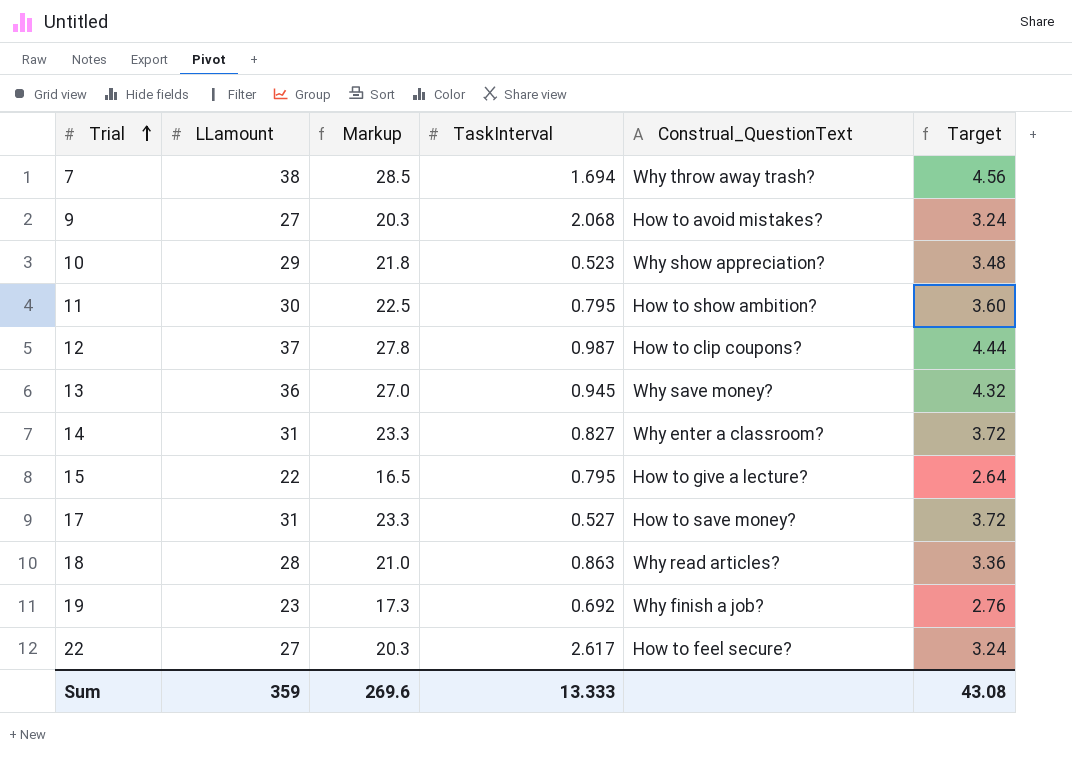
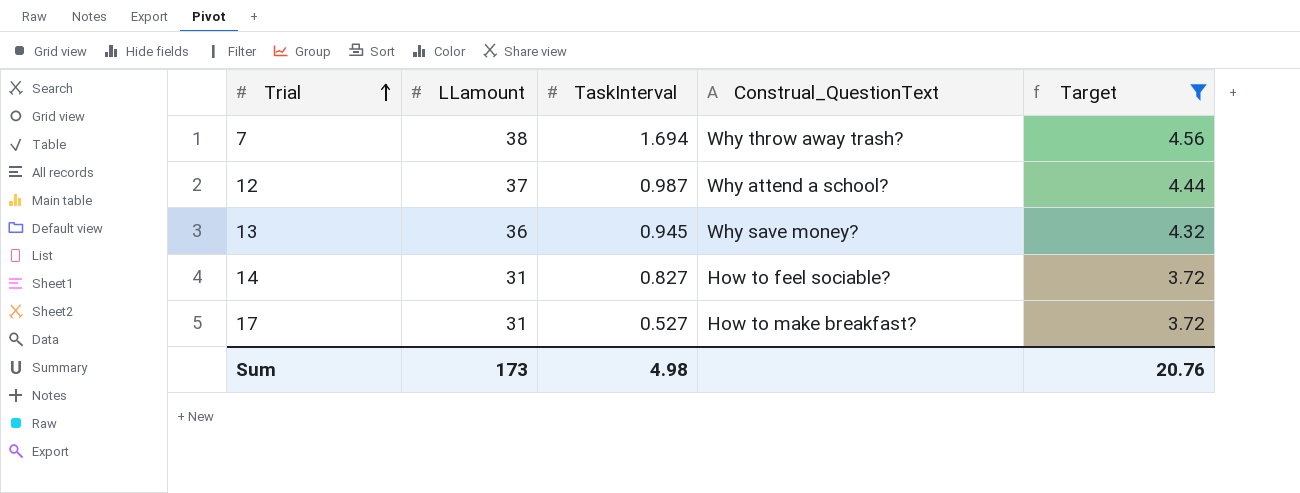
filter: none -> Target >= 3.72
column Markup | formula: [LLamount] * 0.75 -> none
12 | Construal_QuestionText: How to clip coupons? -> Why attend a school?
14 | Construal_QuestionText: Why enter a classroom? -> How to feel sociable?
17 | Construal_QuestionText: How to save money? -> How to make breakfast?
Sum | LLamount: 359 -> 173
Sum | TaskInterval: 13.333 -> 4.98
Sum | Target: 43.08 -> 20.76

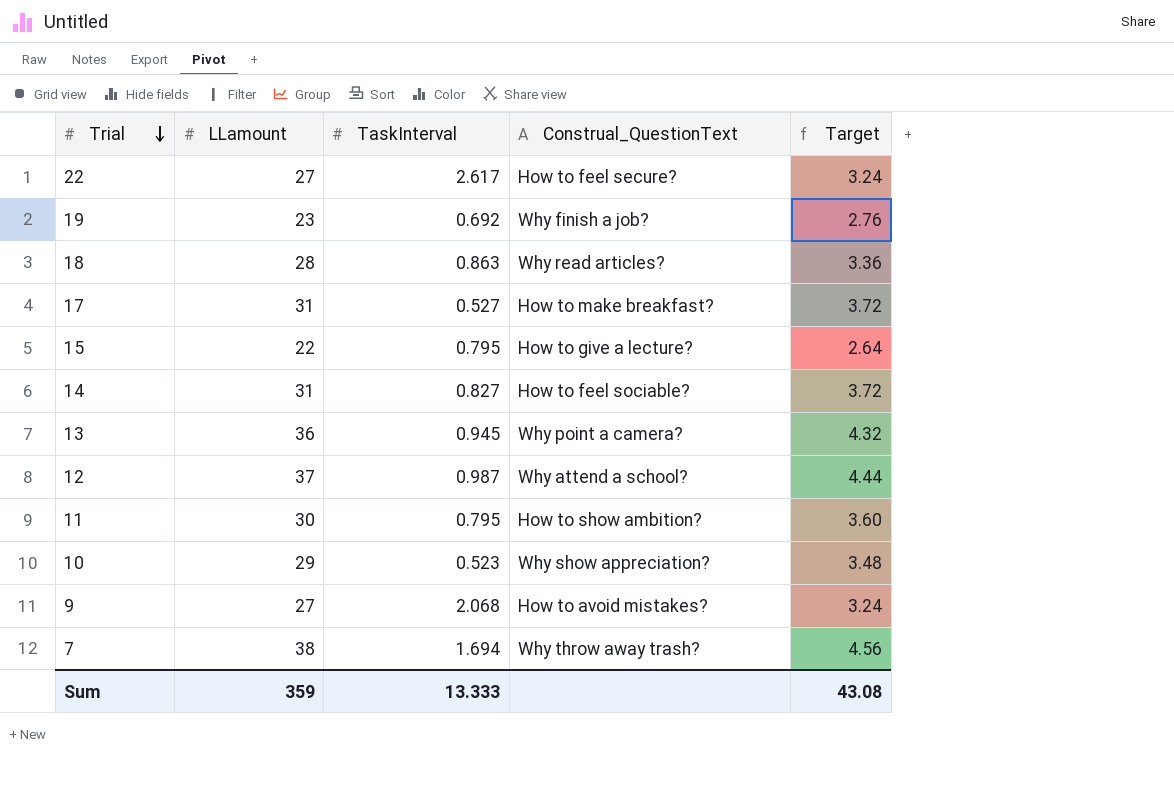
filter: Target >= 3.72 -> none
row order: Trial ascending -> Trial descending
13 | Construal_QuestionText: Why save money? -> Why point a camera?
Sum | LLamount: 173 -> 359
Sum | TaskInterval: 4.98 -> 13.333
Sum | Target: 20.76 -> 43.08

